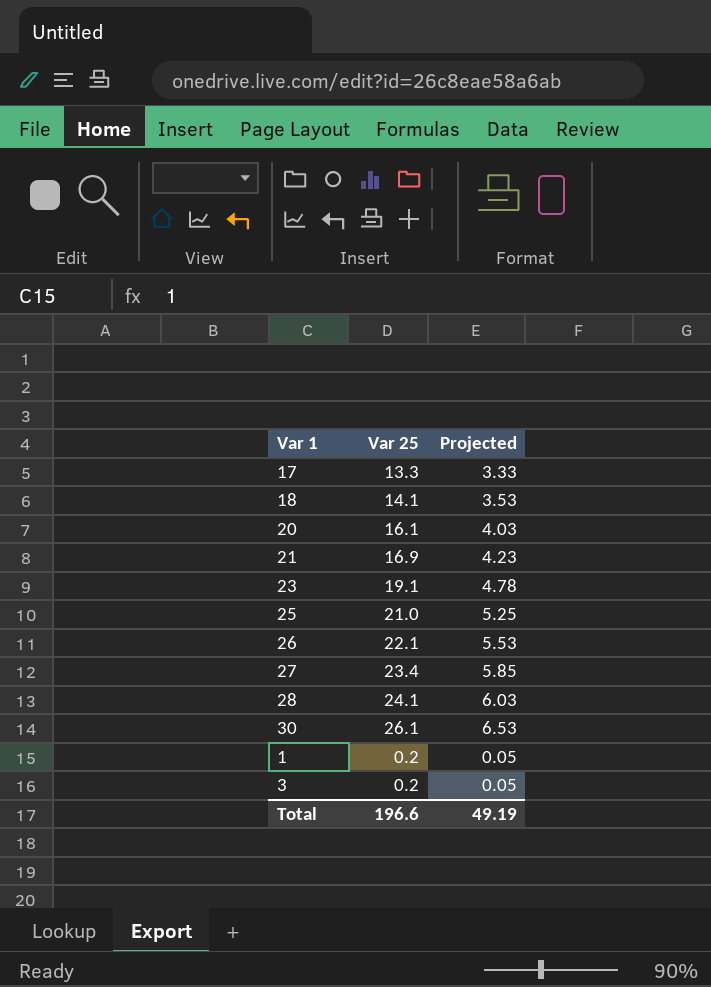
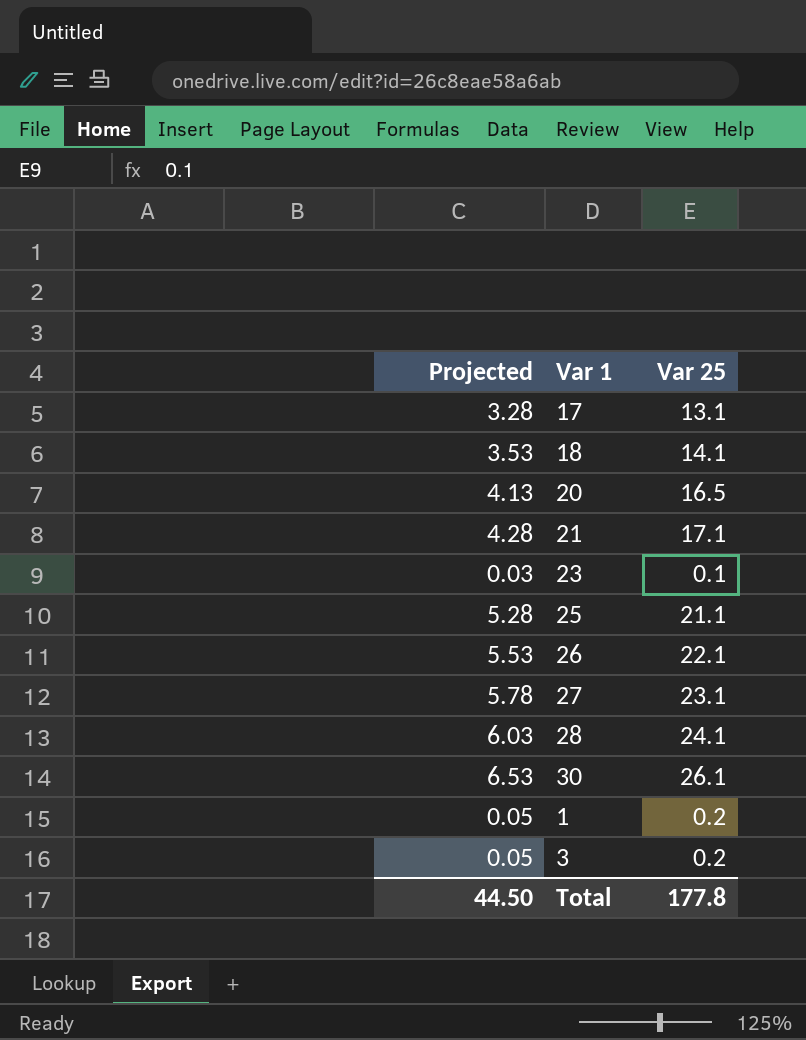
column Projected | position: 3 -> 1
17 | Projected: 3.33 -> 3.28
17 | Var 25: 13.3 -> 13.1
20 | Projected: 4.03 -> 4.13
20 | Var 25: 16.1 -> 16.5
21 | Projected: 4.23 -> 4.28
21 | Var 25: 16.9 -> 17.1
23 | Projected: 4.78 -> 0.03
23 | Var 25: 19.1 -> 0.1
25 | Projected: 5.25 -> 5.28
25 | Var 25: 21.0 -> 21.1
27 | Projected: 5.85 -> 5.78
27 | Var 25: 23.4 -> 23.1
Total | Projected: 49.19 -> 44.50
Total | Var 25: 196.6 -> 177.8

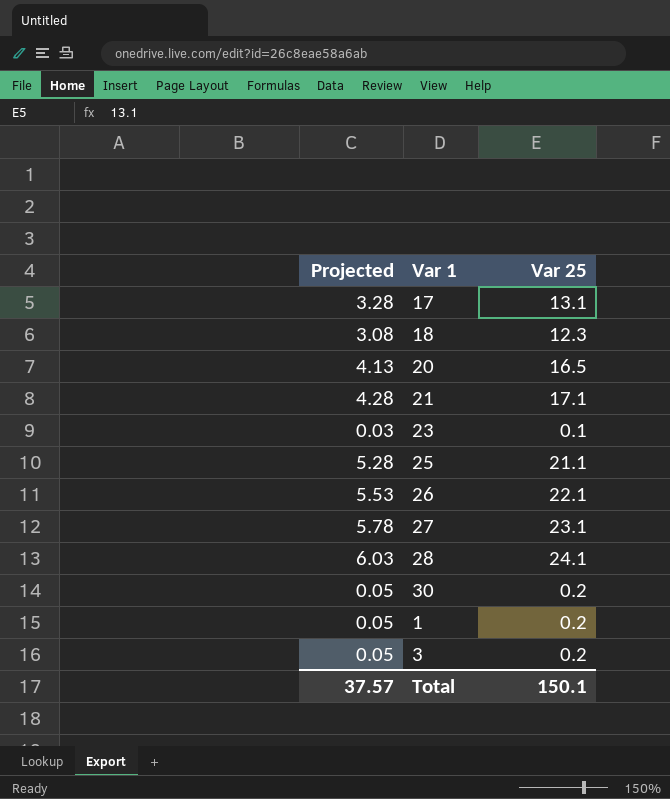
18 | Projected: 3.53 -> 3.08
18 | Var 25: 14.1 -> 12.3
30 | Projected: 6.53 -> 0.05
30 | Var 25: 26.1 -> 0.2
Total | Projected: 44.50 -> 37.57
Total | Var 25: 177.8 -> 150.1

